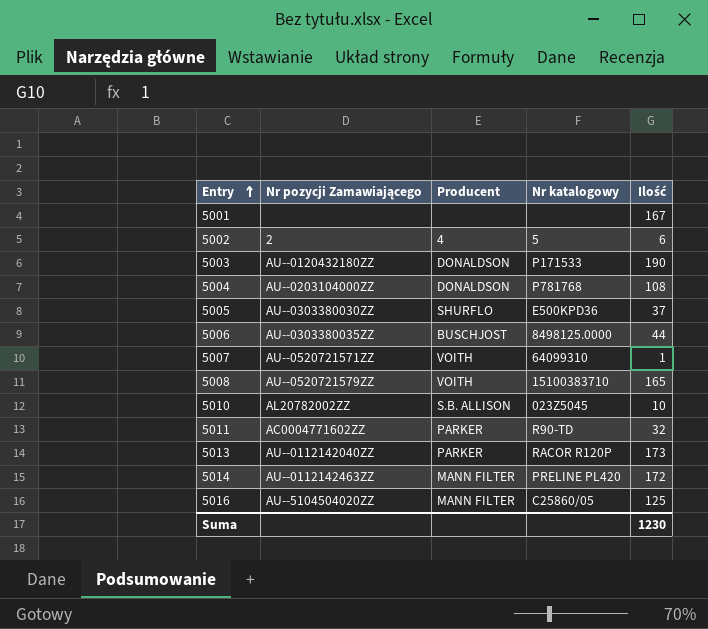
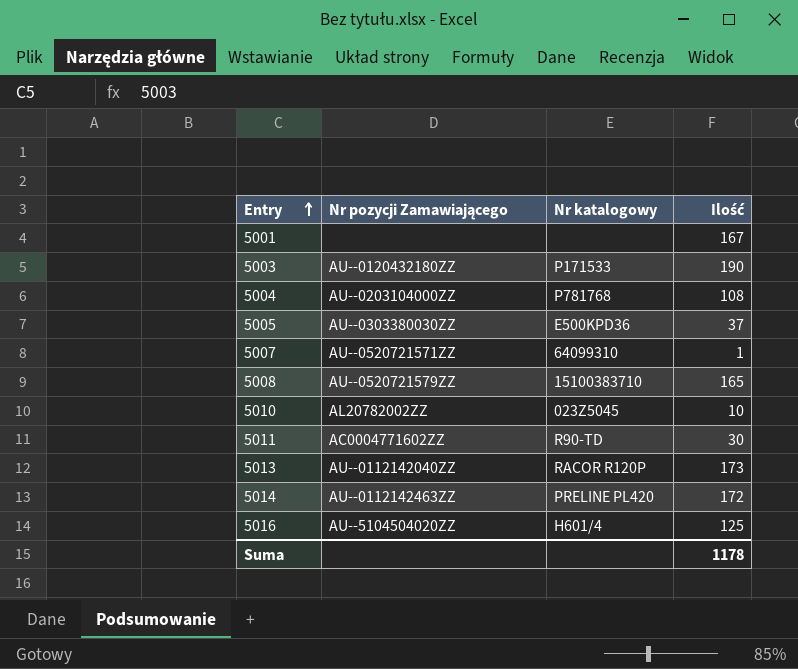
column Producent | position: 3 -> none
row 5002: 2 | 4 | 5 | 6 -> none
row 5006: AU--0303380035ZZ | BUSCHJOST | 8498125.0000 | 44 -> none
5011 | Ilość: 32 -> 30
5016 | Nr katalogowy: C25860/05 -> H601/4
Suma | Ilość: 1230 -> 1178

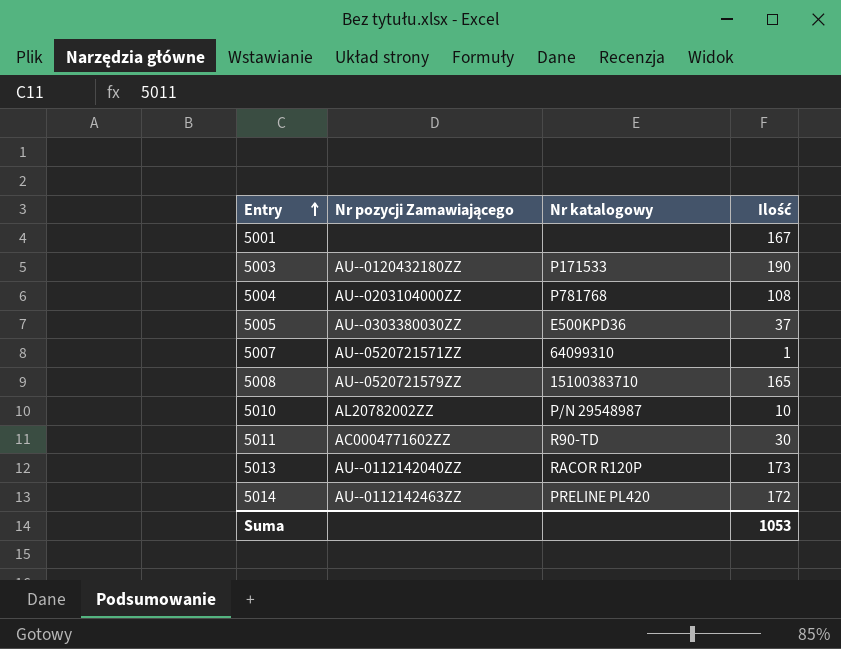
row 5016: AU--5104504020ZZ | H601/4 | 125 -> none
5010 | Nr katalogowy: 023Z5045 -> P/N 29548987
Suma | Ilość: 1178 -> 1053

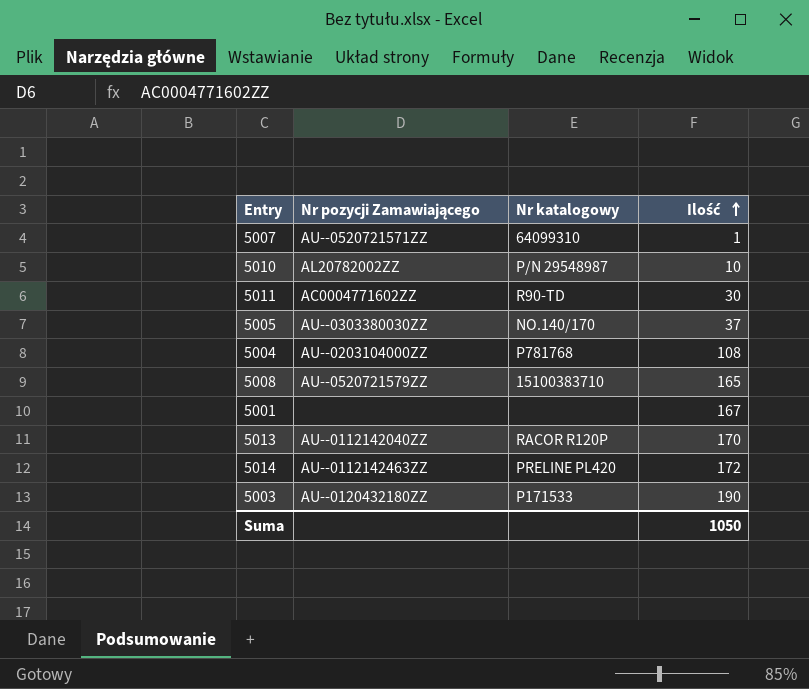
row order: Entry ascending -> Ilość ascending
5005 | Nr katalogowy: E500KPD36 -> NO.140/170
5013 | Ilość: 173 -> 170
Suma | Ilość: 1053 -> 1050

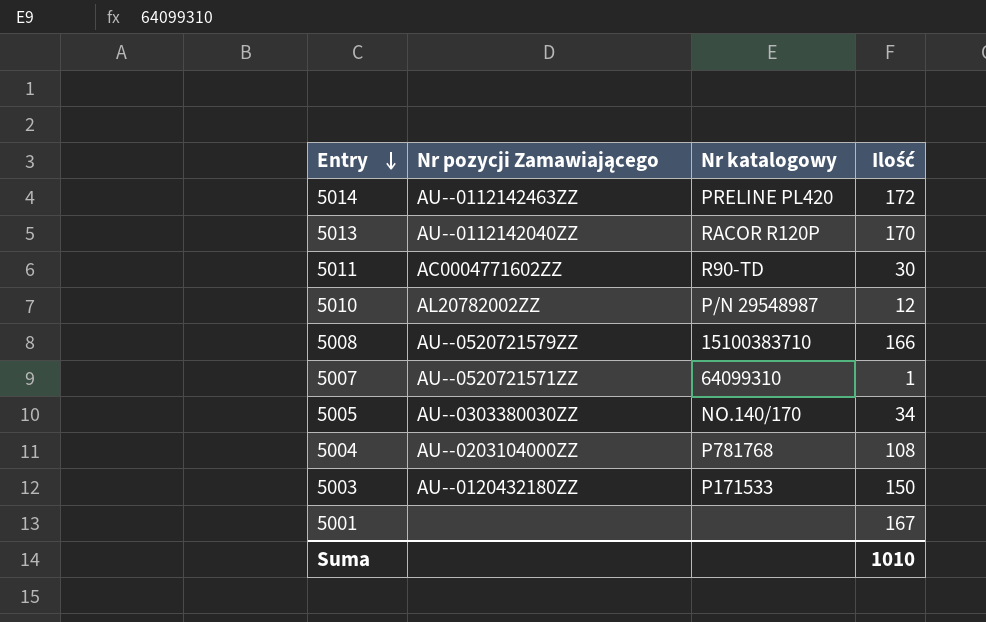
row order: Ilość ascending -> Entry descending
5010 | Ilość: 10 -> 12
5008 | Ilość: 165 -> 166
5005 | Ilość: 37 -> 34
5003 | Ilość: 190 -> 150
Suma | Ilość: 1050 -> 1010

